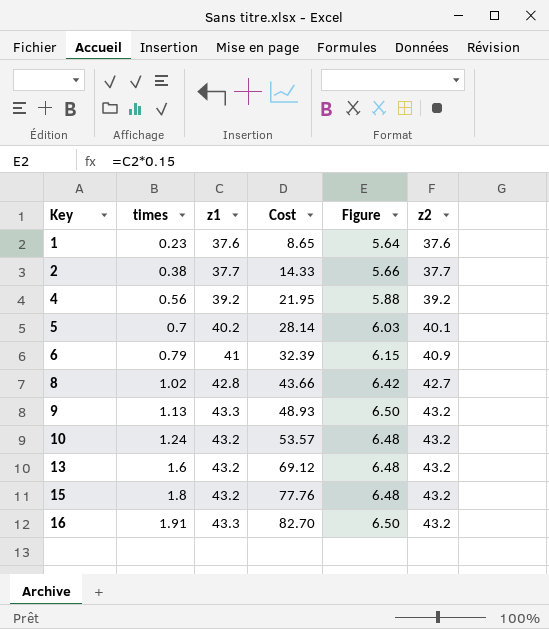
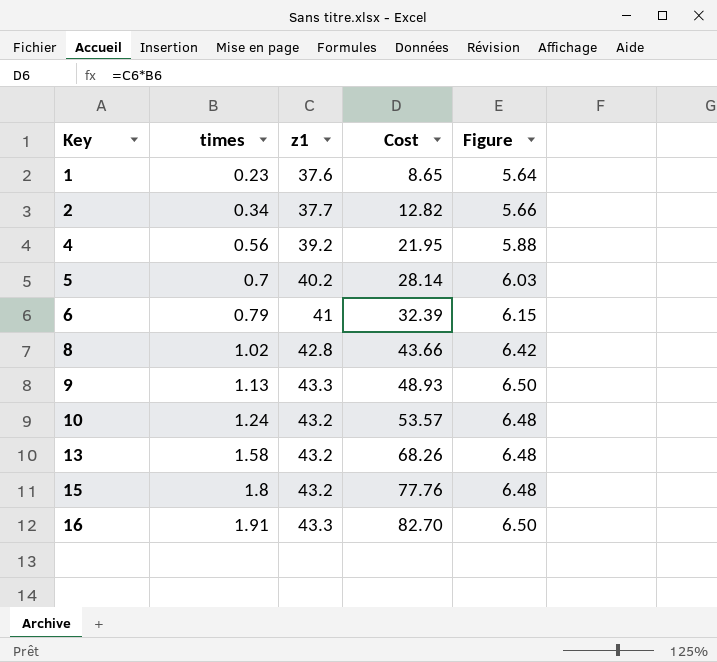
column z2 | position: 6 -> none
2 | times: 0.38 -> 0.34
2 | Cost: 14.33 -> 12.82
13 | times: 1.6 -> 1.58
13 | Cost: 69.12 -> 68.26

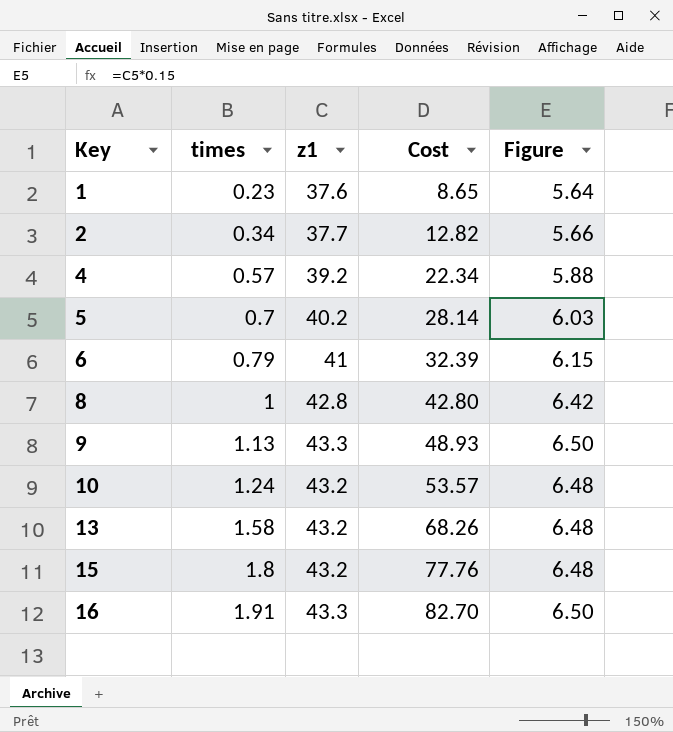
4 | times: 0.56 -> 0.57
4 | Cost: 21.95 -> 22.34
8 | times: 1.02 -> 1
8 | Cost: 43.66 -> 42.80

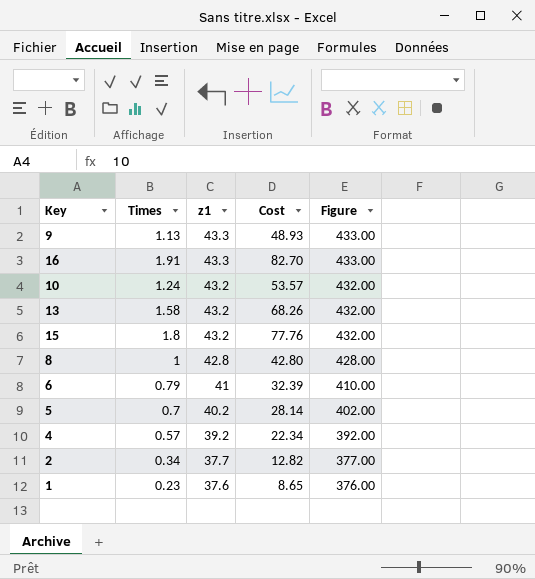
row order: Key ascending -> z1 descending
column name: times -> Times
column Figure | formula: [z1] * 0.15 -> [z1] * 10

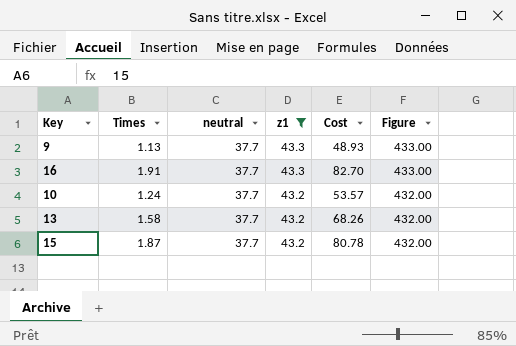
filter: none -> z1 >= 43.2
column neutral | position: none -> 3
15 | Times: 1.8 -> 1.87
15 | Cost: 77.76 -> 80.78

